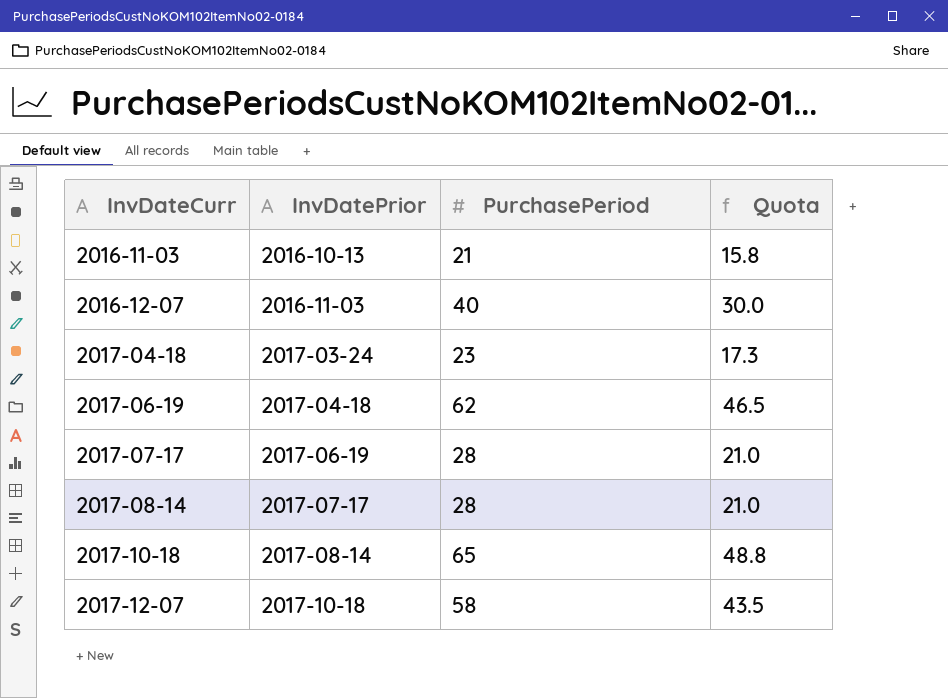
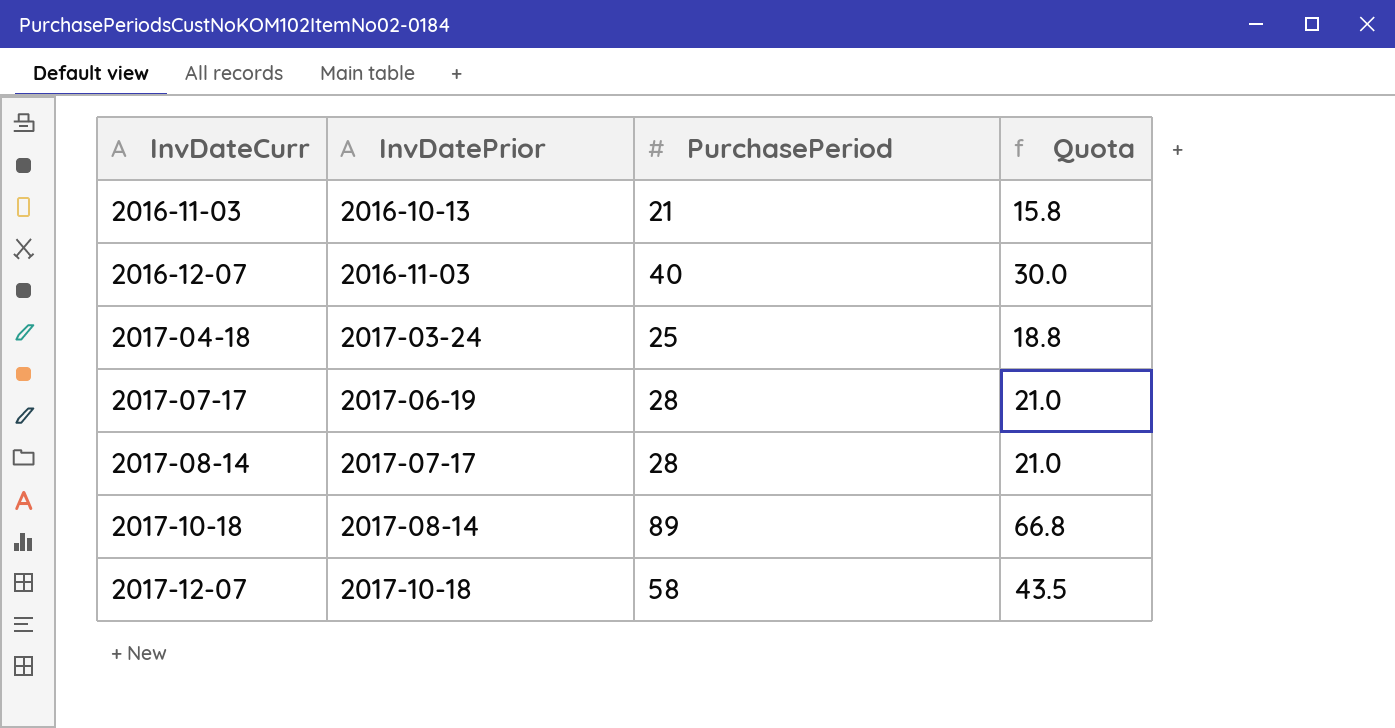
row 2017-06-19: 2017-04-18 | 62 | 46.5 -> none
2017-04-18 | PurchasePeriod: 23 -> 25
2017-04-18 | Quota: 17.3 -> 18.8
2017-10-18 | PurchasePeriod: 65 -> 89
2017-10-18 | Quota: 48.8 -> 66.8

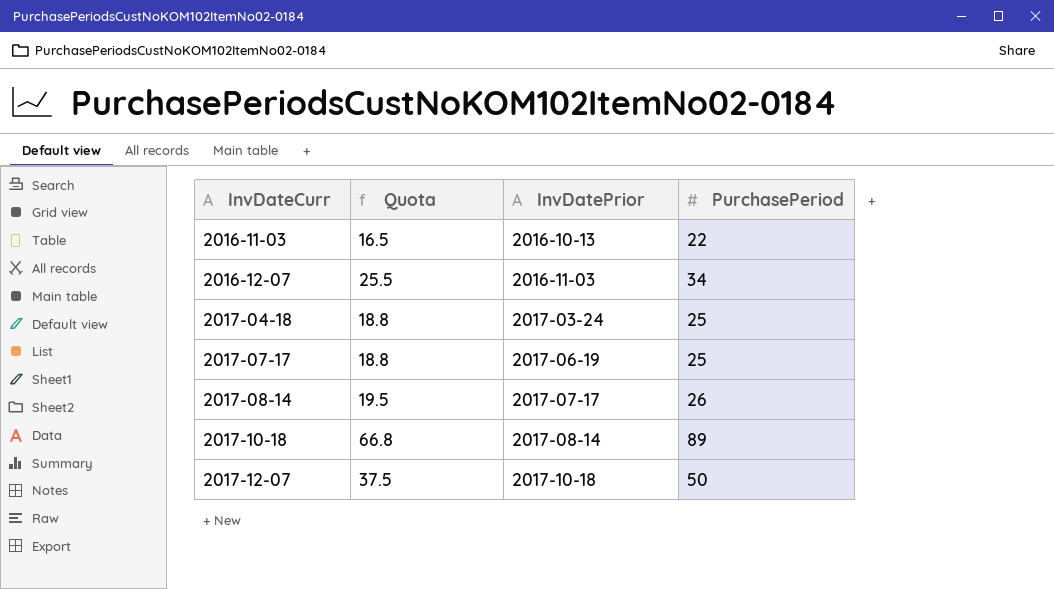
column Quota | position: 4 -> 2
2016-11-03 | Quota: 15.8 -> 16.5
2016-11-03 | PurchasePeriod: 21 -> 22
2016-12-07 | Quota: 30.0 -> 25.5
2016-12-07 | PurchasePeriod: 40 -> 34
2017-07-17 | Quota: 21.0 -> 18.8
2017-07-17 | PurchasePeriod: 28 -> 25
2017-08-14 | Quota: 21.0 -> 19.5
2017-08-14 | PurchasePeriod: 28 -> 26
2017-12-07 | Quota: 43.5 -> 37.5
2017-12-07 | PurchasePeriod: 58 -> 50

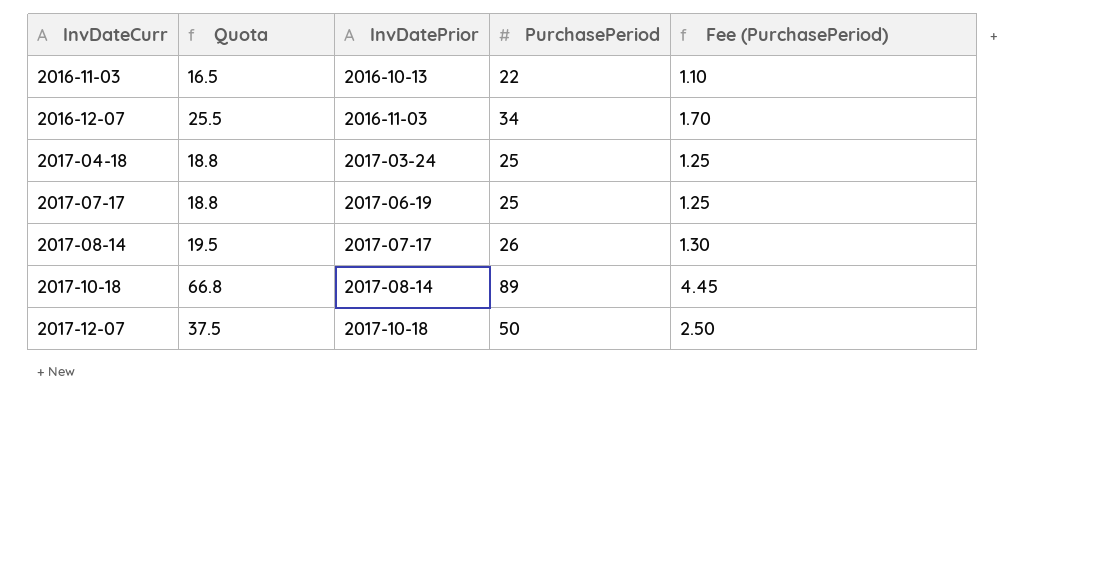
column Fee (PurchasePeriod) | formula: none -> [PurchasePeriod] * 0.05

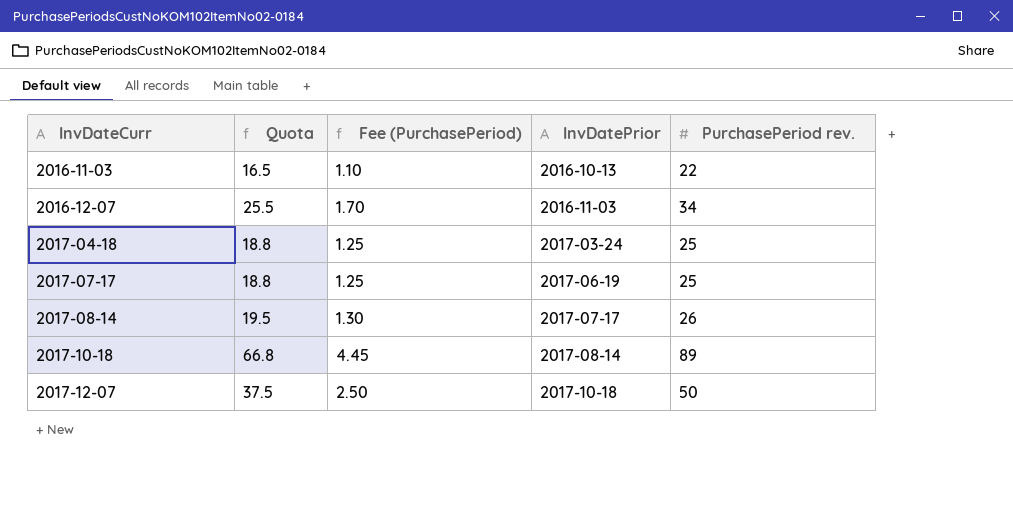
column Fee (PurchasePeriod) | position: 5 -> 3
column name: PurchasePeriod -> PurchasePeriod rev.

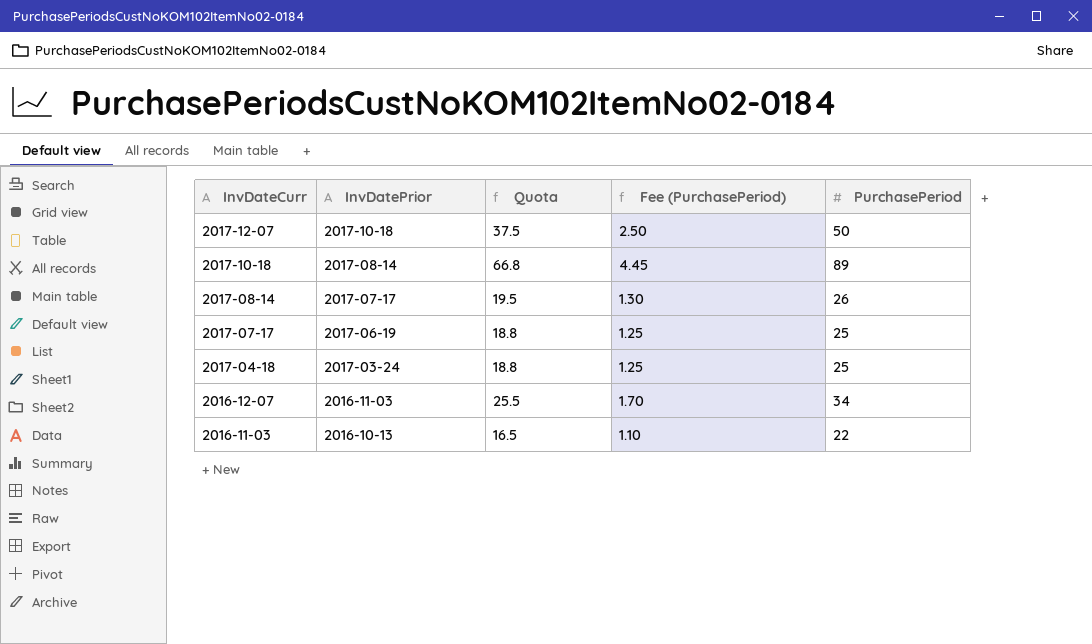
row order: InvDateCurr ascending -> InvDateCurr descending
column InvDatePrior | position: 4 -> 2
column name: PurchasePeriod rev. -> PurchasePeriod

